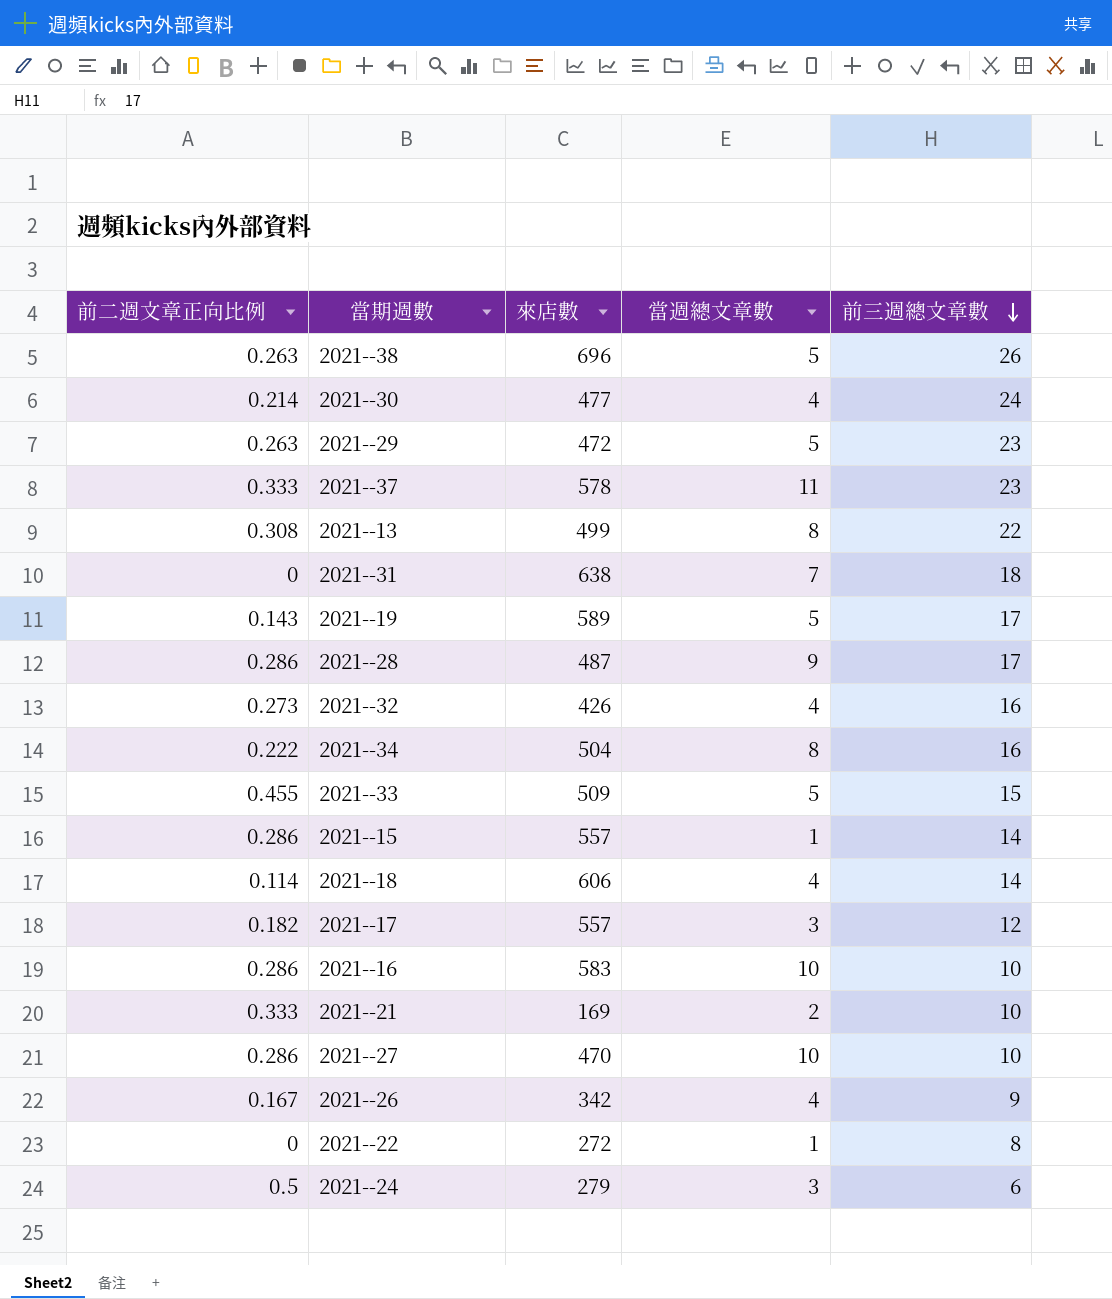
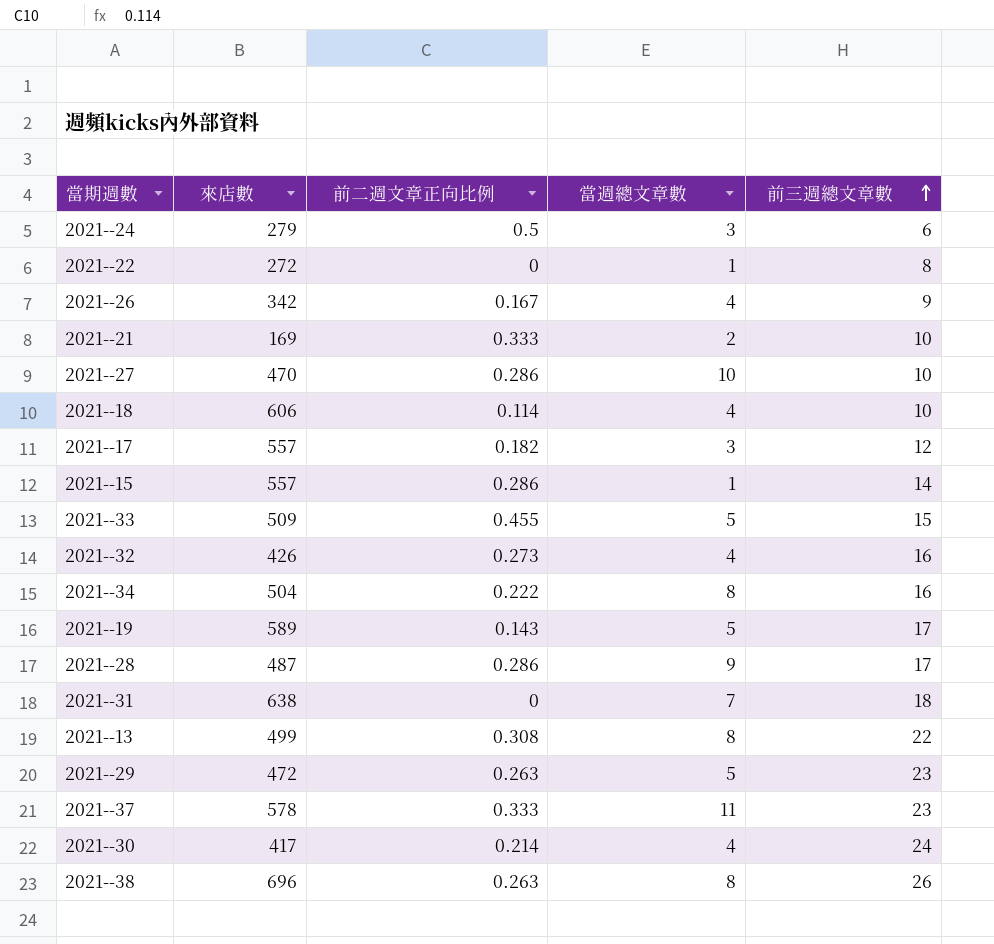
row order: 前三週總文章數 descending -> 前三週總文章數 ascending
column 前二週文章正向比例 | position: 1 -> 3
row 2021--16: 0.286 | 583 | 10 | 10 -> none
2021--18 | 前三週總文章數: 14 -> 10
2021--30 | 來店數: 477 -> 417
2021--38 | 當週總文章數: 5 -> 8

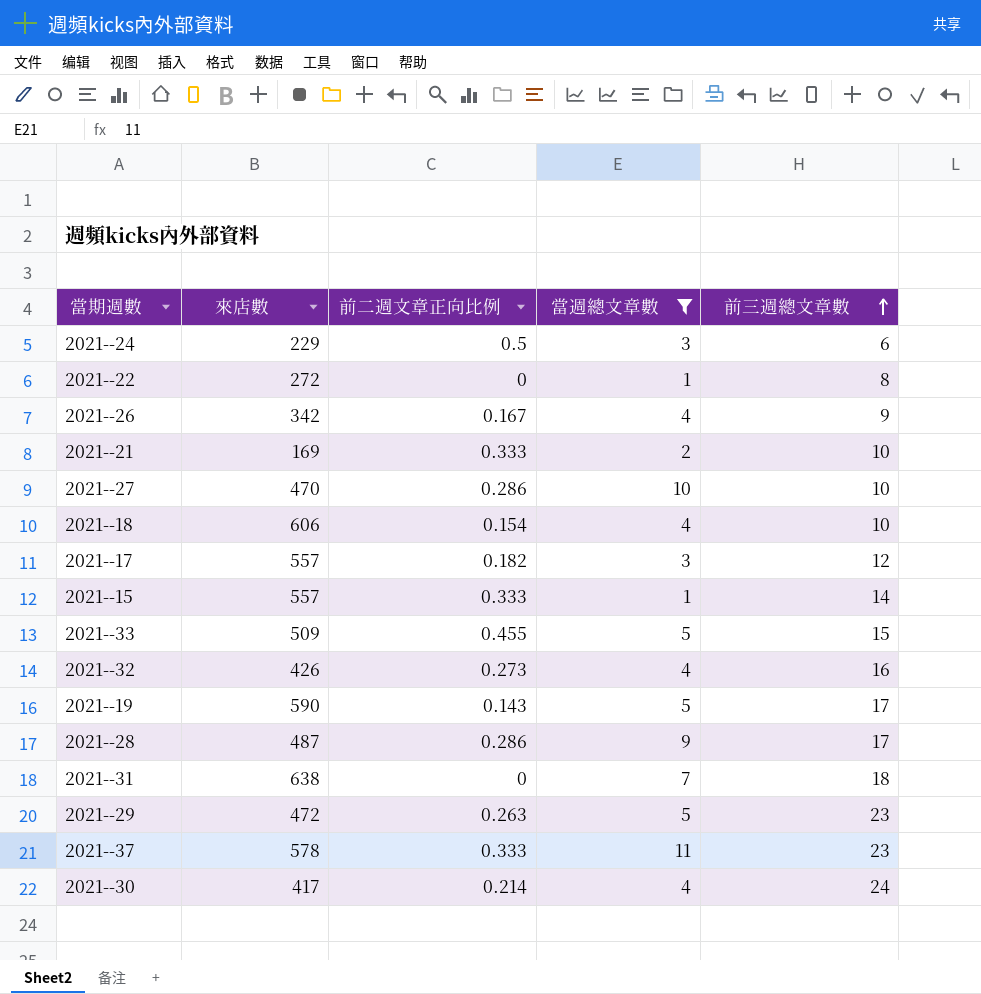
filter: none -> 當週總文章數 != 8
2021--24 | 來店數: 279 -> 229
2021--18 | 前二週文章正向比例: 0.114 -> 0.154
2021--15 | 前二週文章正向比例: 0.286 -> 0.333
2021--19 | 來店數: 589 -> 590

